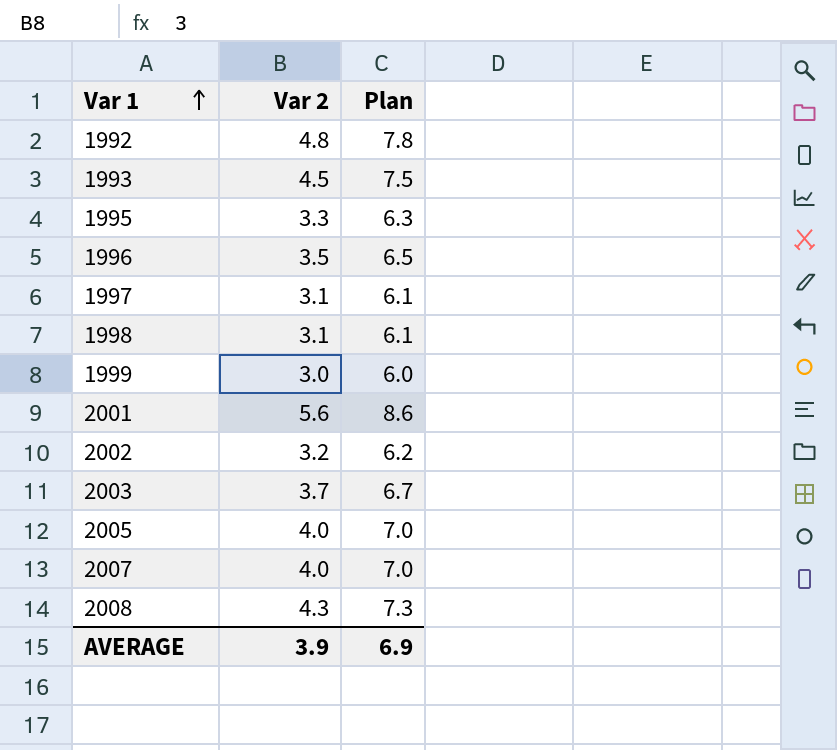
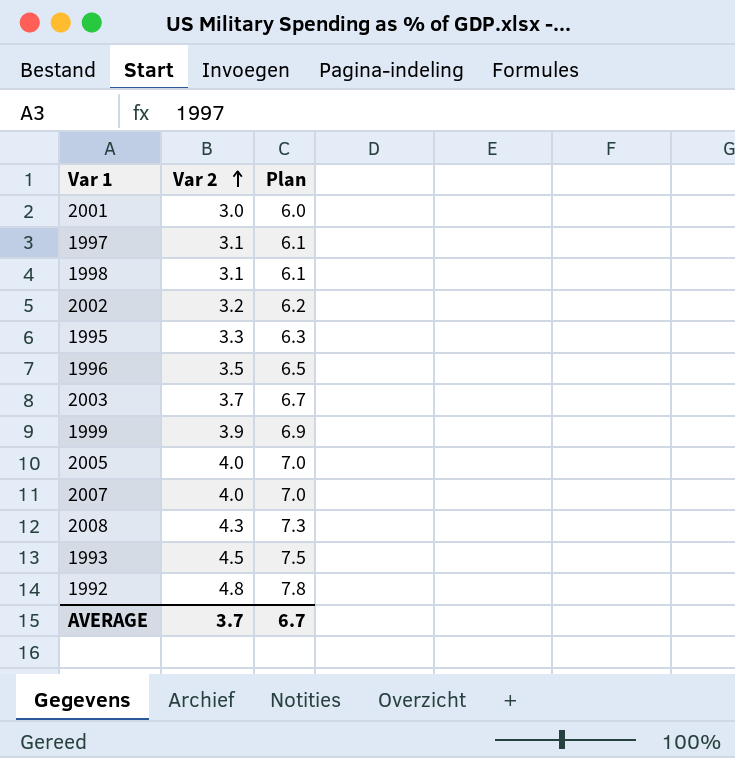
row order: Var 1 ascending -> Var 2 ascending
2001 | Var 2: 5.6 -> 3.0
2001 | Plan: 8.6 -> 6.0
1999 | Var 2: 3.0 -> 3.9
1999 | Plan: 6.0 -> 6.9
AVERAGE | Var 2: 3.9 -> 3.7
AVERAGE | Plan: 6.9 -> 6.7

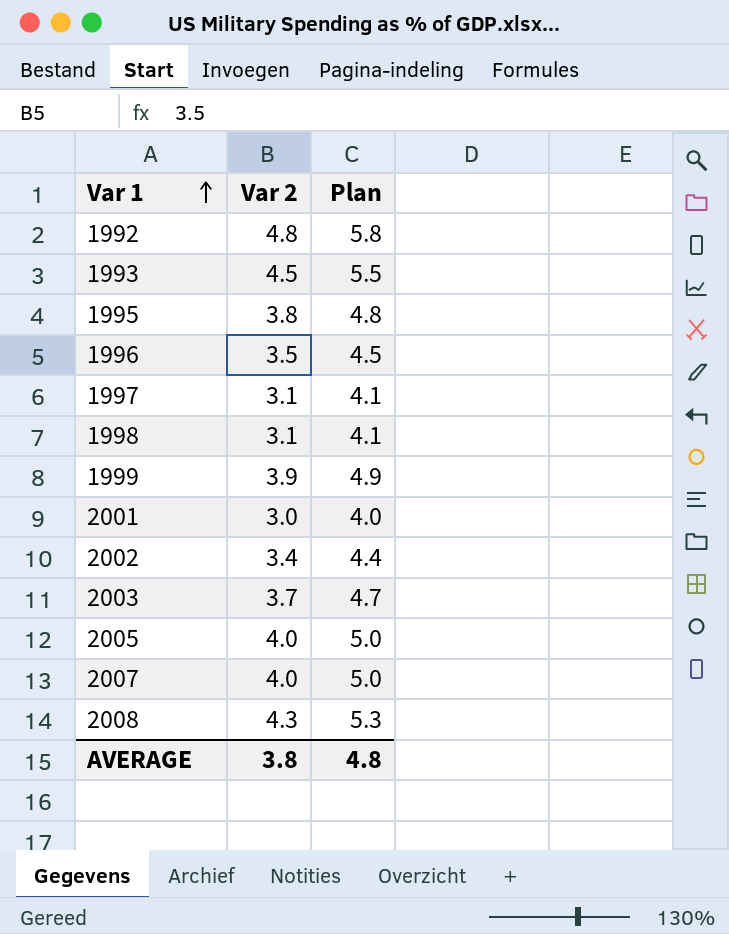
row order: Var 2 ascending -> Var 1 ascending
column Plan | formula: [Var 2] + 3 -> [Var 2] + 1
1995 | Var 2: 3.3 -> 3.8
2002 | Var 2: 3.2 -> 3.4
AVERAGE | Var 2: 3.7 -> 3.8
AVERAGE | Plan: 6.7 -> 4.8

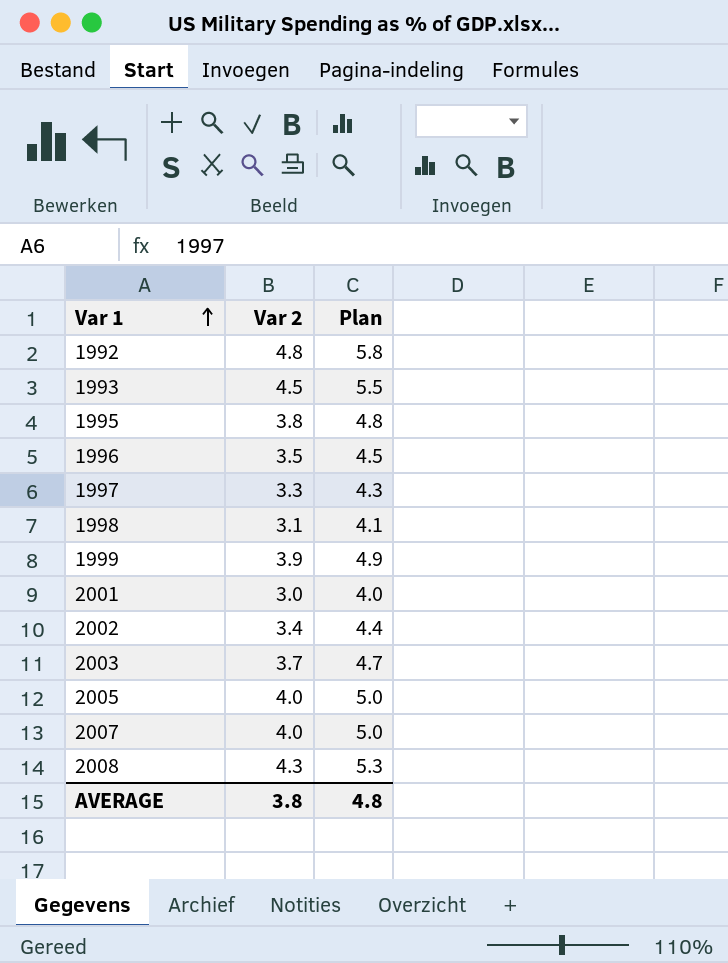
1997 | Var 2: 3.1 -> 3.3
1997 | Plan: 4.1 -> 4.3

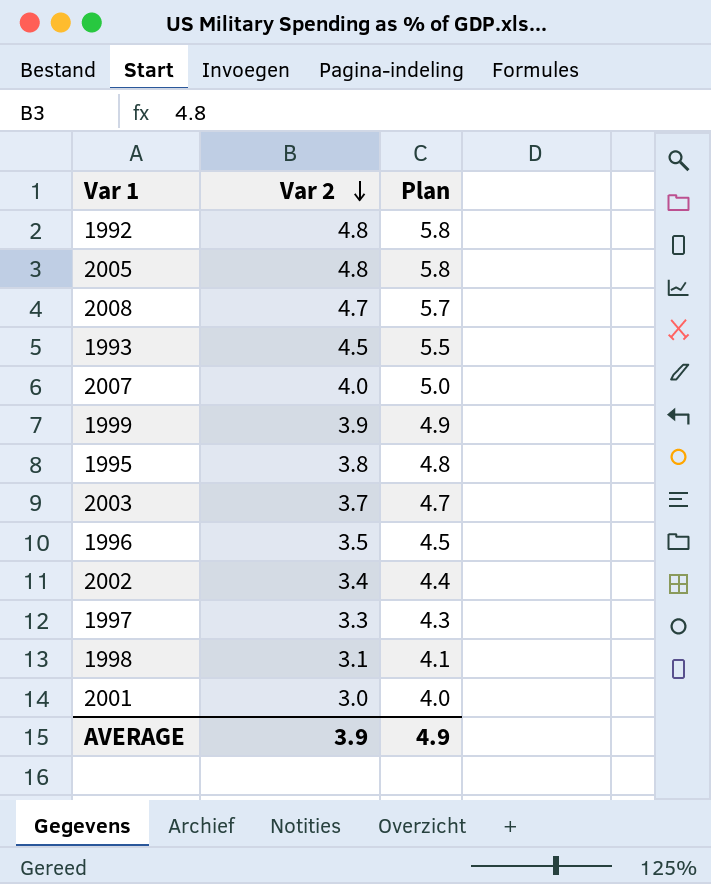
row order: Var 1 ascending -> Var 2 descending
2005 | Var 2: 4.0 -> 4.8
2005 | Plan: 5.0 -> 5.8
2008 | Var 2: 4.3 -> 4.7
2008 | Plan: 5.3 -> 5.7
AVERAGE | Var 2: 3.8 -> 3.9
AVERAGE | Plan: 4.8 -> 4.9

